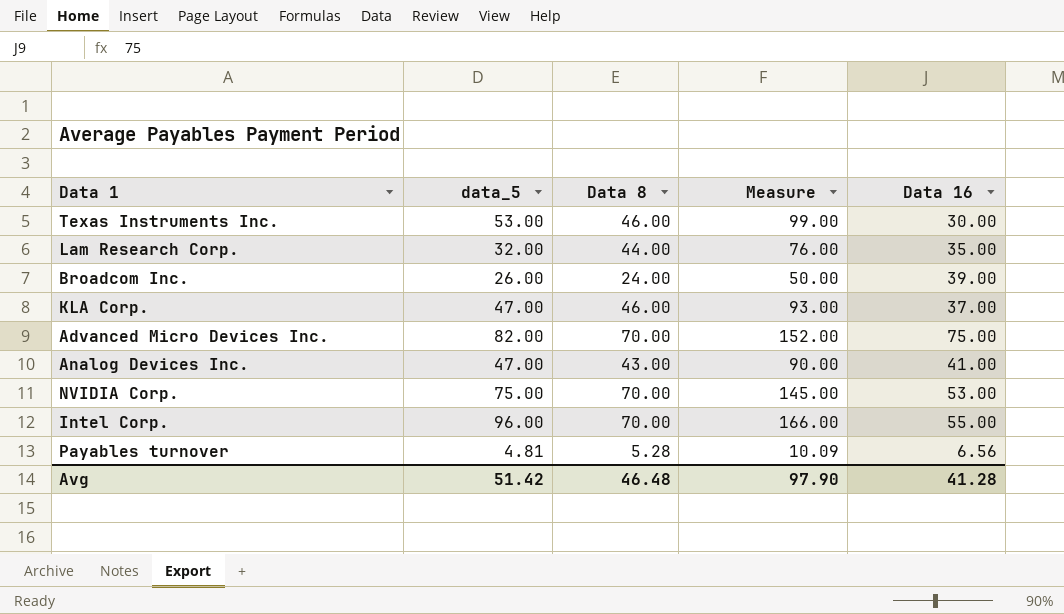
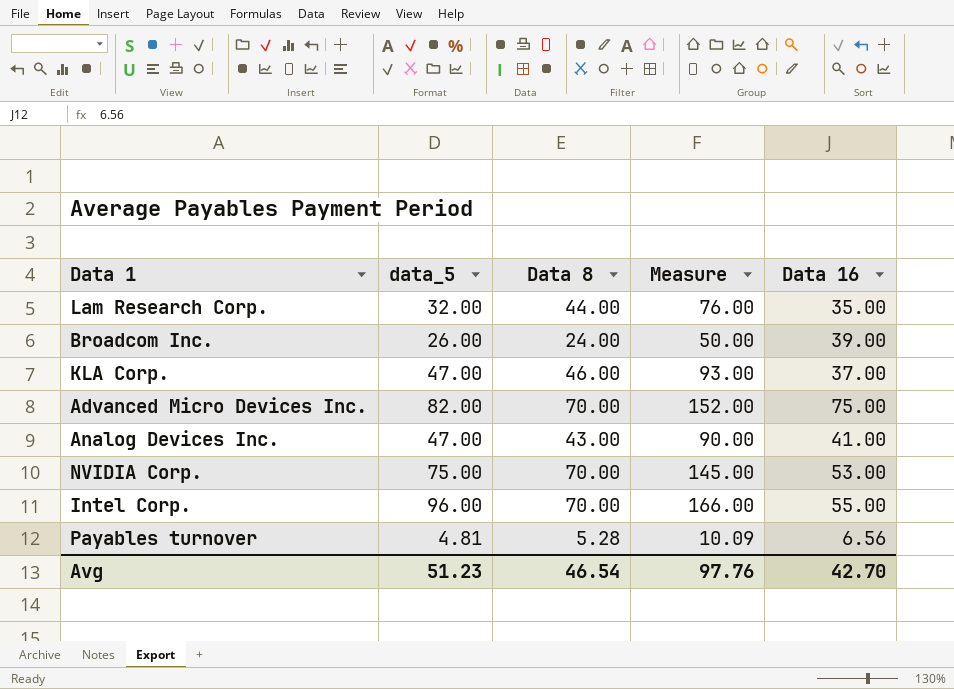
row Texas Instruments Inc.: 53.00 | 46.00 | 99.00 | 30.00 -> none
Avg | data_5: 51.42 -> 51.23
Avg | Data 8: 46.48 -> 46.54
Avg | Measure: 97.90 -> 97.76
Avg | Data 16: 41.28 -> 42.70

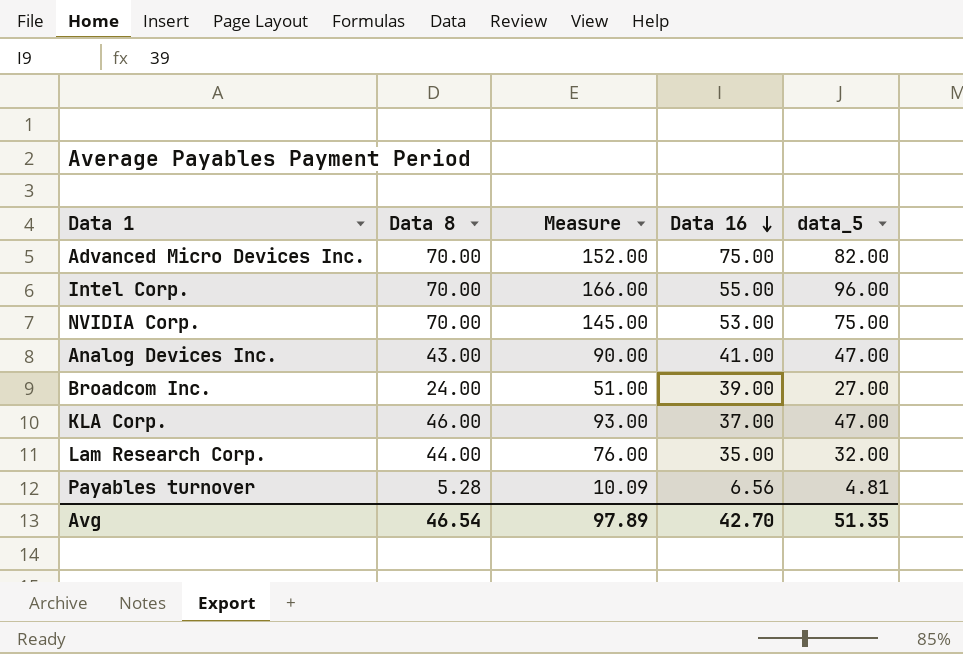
row order: none -> Data 16 descending
column data_5 | position: 2 -> 5
Broadcom Inc. | Measure: 50.00 -> 51.00
Broadcom Inc. | data_5: 26.00 -> 27.00
Avg | Measure: 97.76 -> 97.89
Avg | data_5: 51.23 -> 51.35

